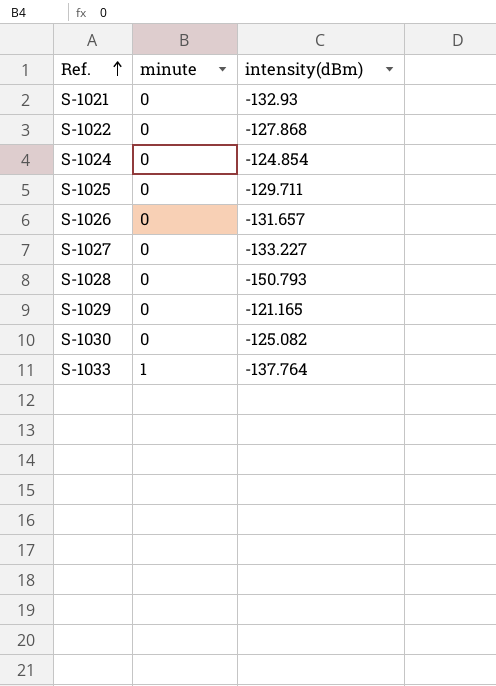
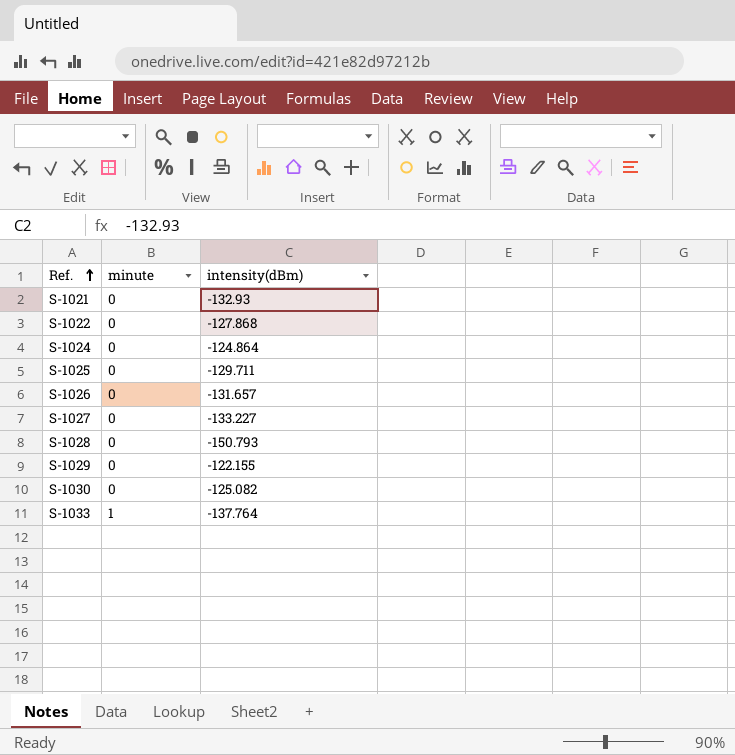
S-1024 | intensity(dBm): -124.854 -> -124.864
S-1029 | intensity(dBm): -121.165 -> -122.155

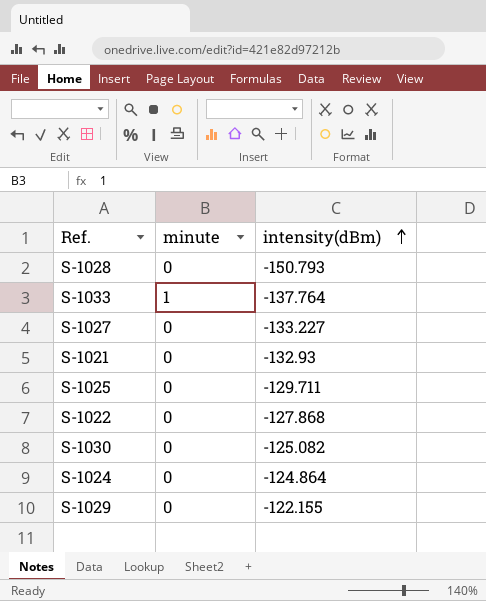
row order: Ref. ascending -> intensity(dBm) ascending
row S-1026: 0 | -131.657 -> none

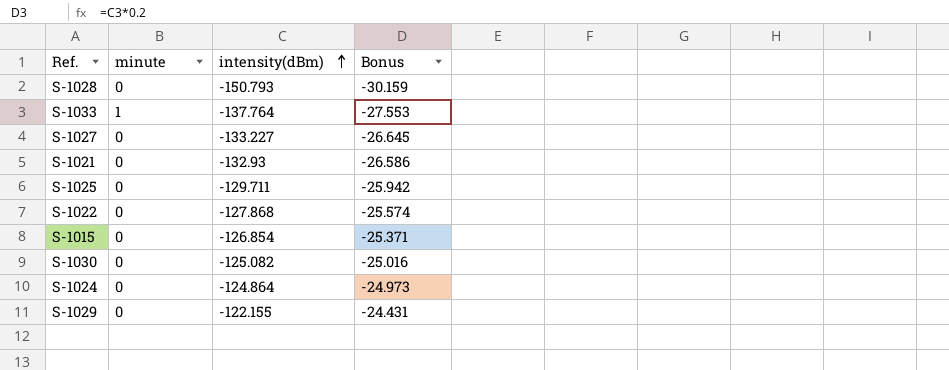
column Bonus | formula: none -> [intensity(dBm)] * 0.2
row S-1015: none -> 0 | -126.854 | -25.371

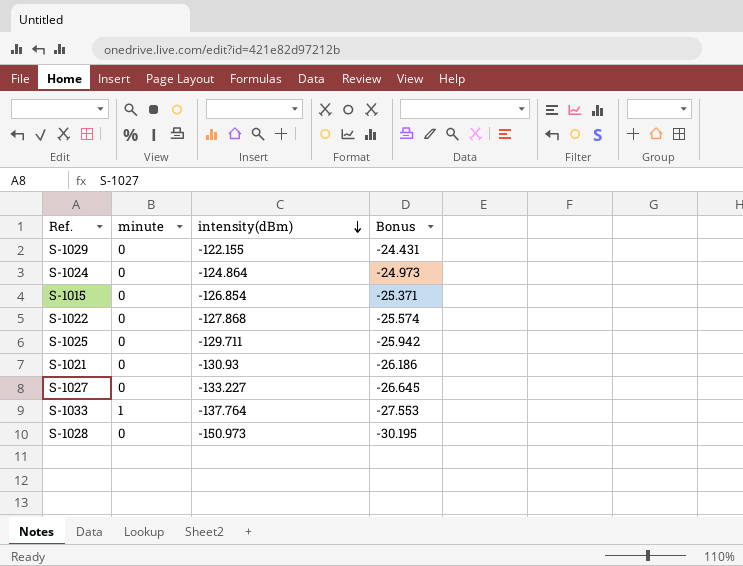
row order: intensity(dBm) ascending -> intensity(dBm) descending
row S-1030: 0 | -125.082 | -25.016 -> none
S-1021 | intensity(dBm): -132.93 -> -130.93
S-1021 | Bonus: -26.586 -> -26.186
S-1028 | intensity(dBm): -150.793 -> -150.973
S-1028 | Bonus: -30.159 -> -30.195

